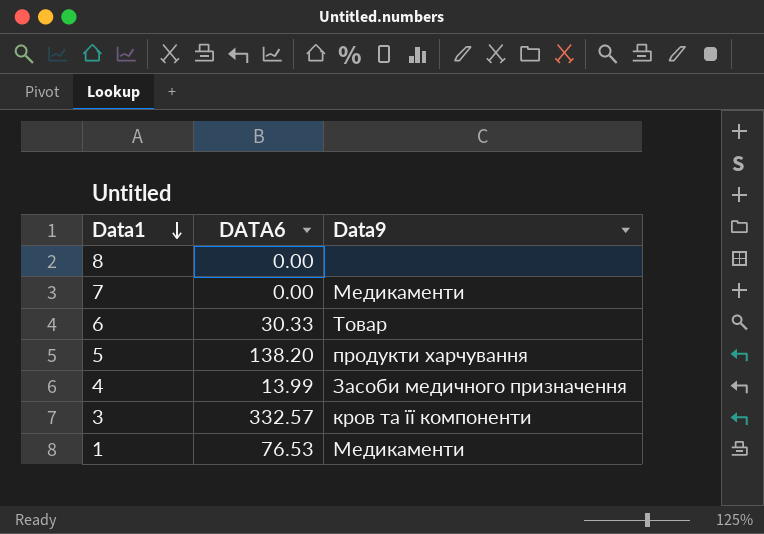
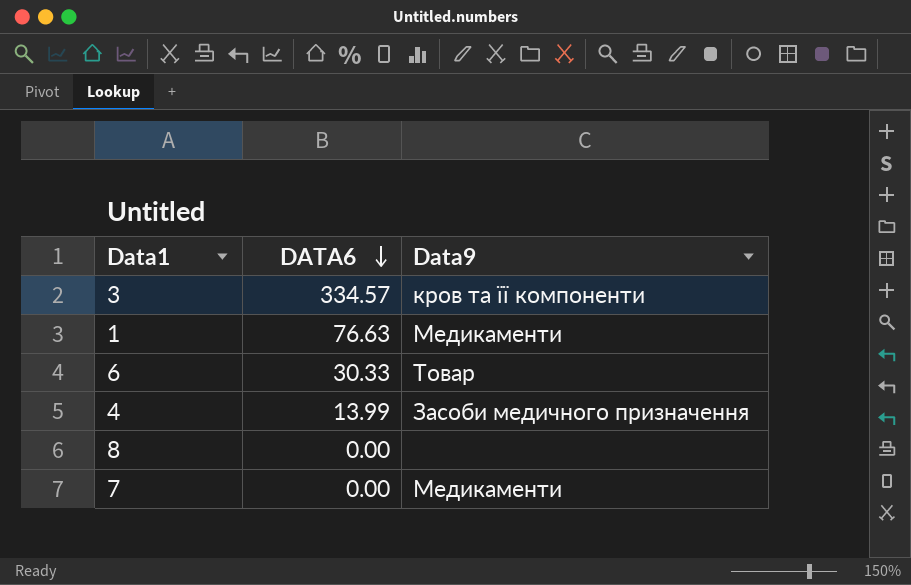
row order: Data1 descending -> DATA6 descending
row 5: 138.20 | продукти харчування -> none
3 | DATA6: 332.57 -> 334.57
1 | DATA6: 76.53 -> 76.63

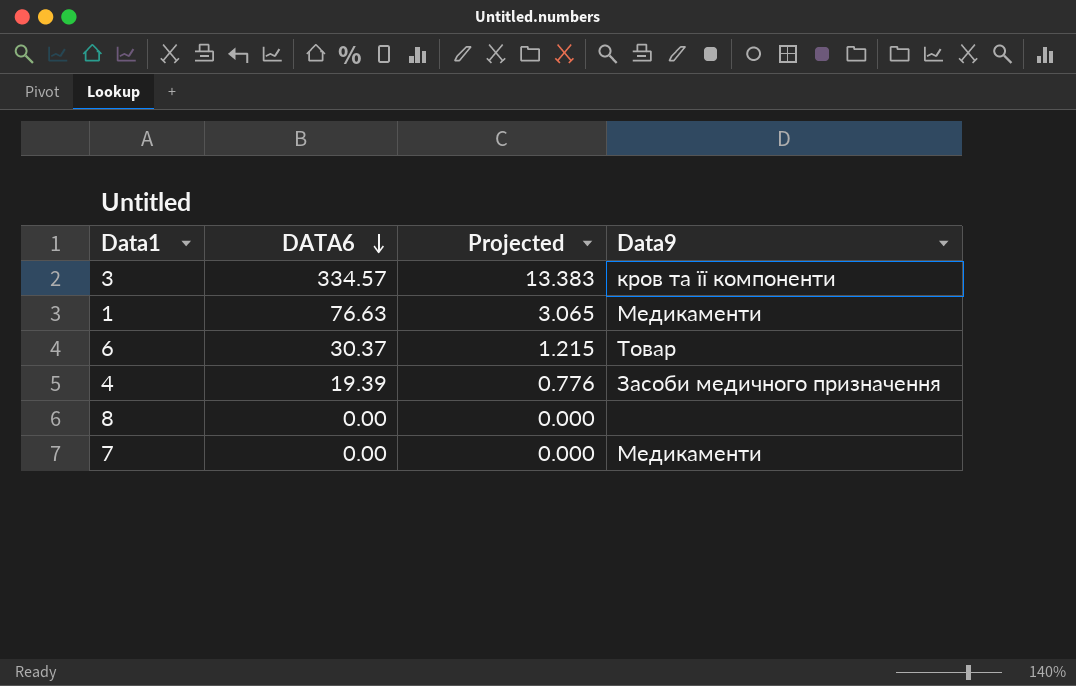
column Projected | formula: none -> [DATA6] * 0.04
6 | DATA6: 30.33 -> 30.37
4 | DATA6: 13.99 -> 19.39

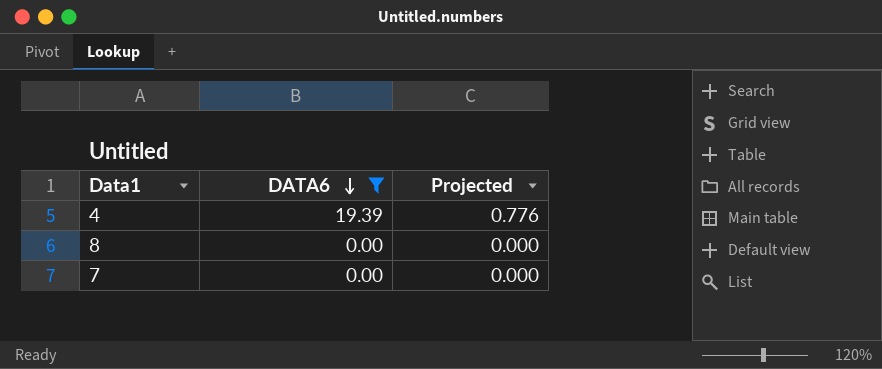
filter: none -> DATA6 <= 19.39
column Data9 | position: 4 -> none

